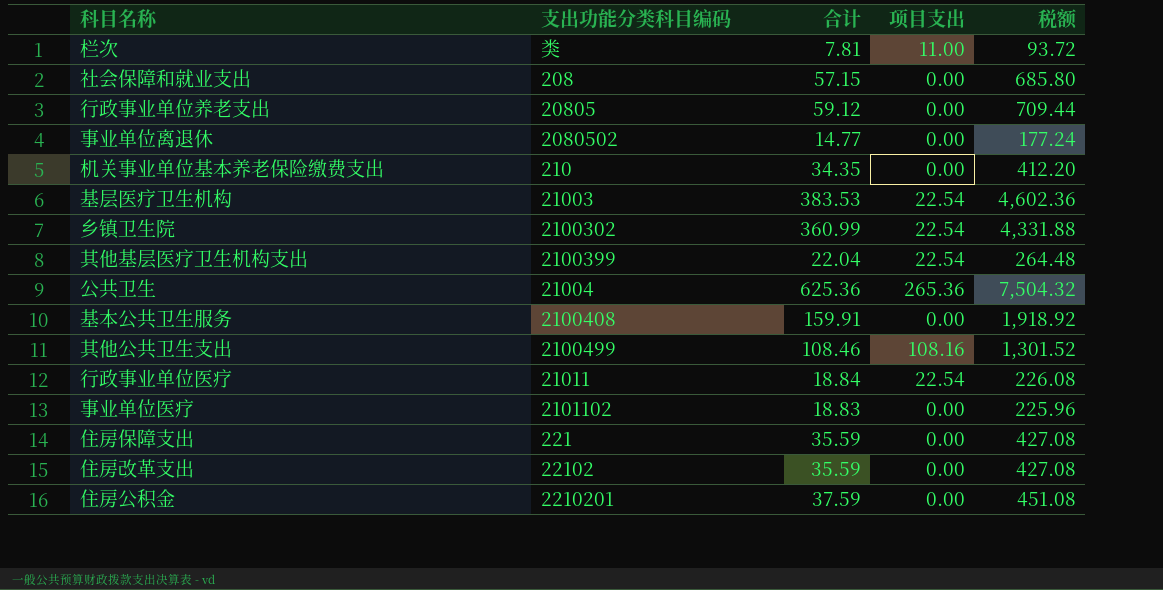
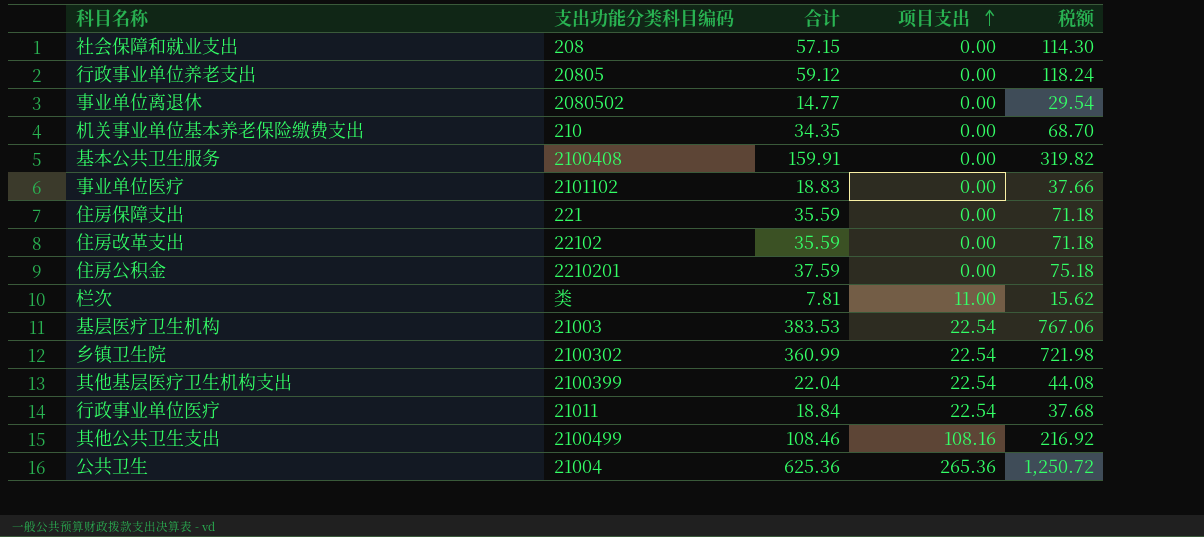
row order: none -> 项目支出 ascending
column 税额 | formula: [合计] * 12 -> [合计] * 2

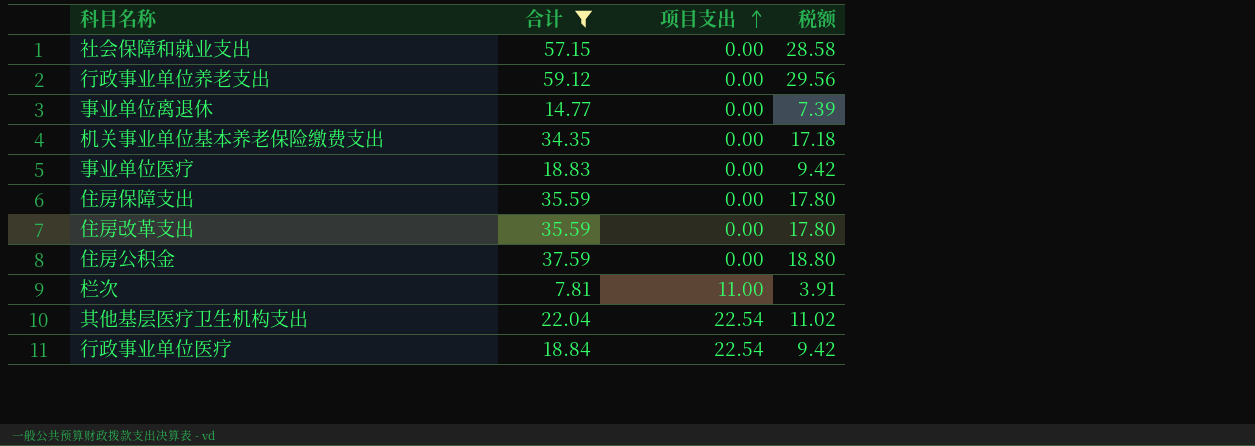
filter: none -> 合计 <= 59.12
column 支出功能分类科目编码 | position: 2 -> none
column 税额 | formula: [合计] * 2 -> [合计] * 0.5

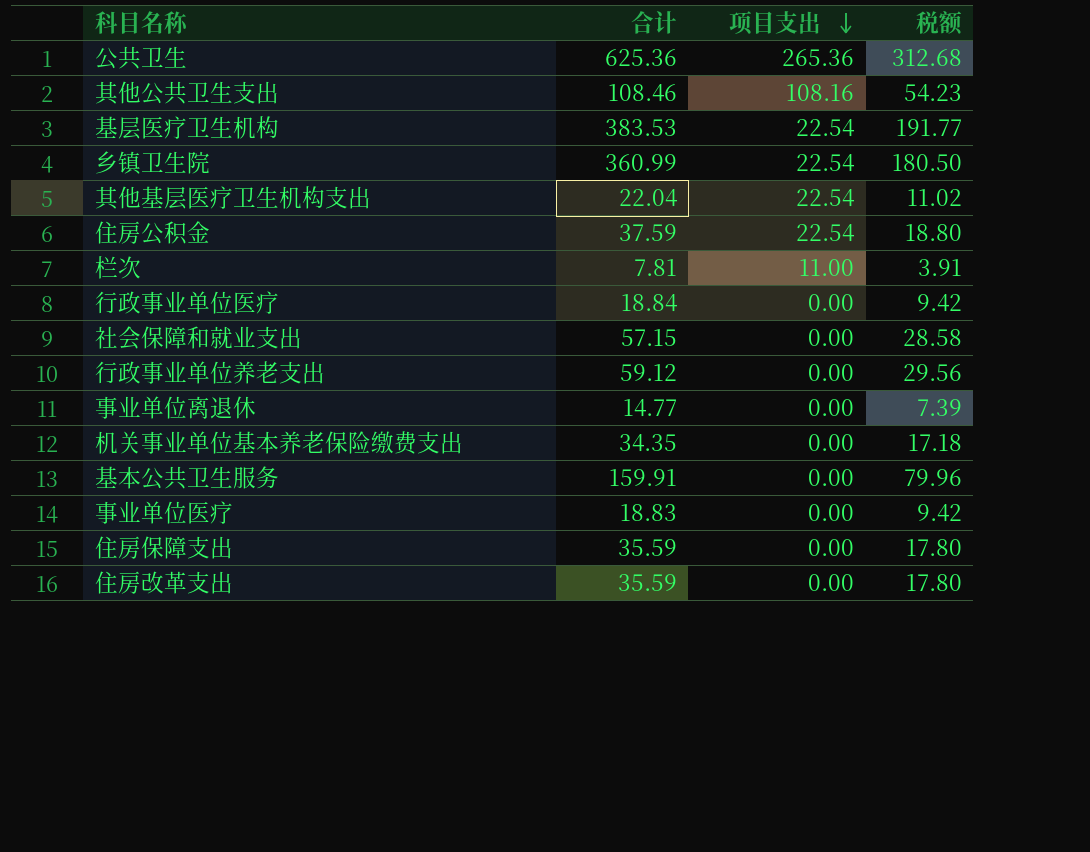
filter: 合计 <= 59.12 -> none
row order: 项目支出 ascending -> 项目支出 descending
住房公积金 | 项目支出: 0.00 -> 22.54
行政事业单位医疗 | 项目支出: 22.54 -> 0.00

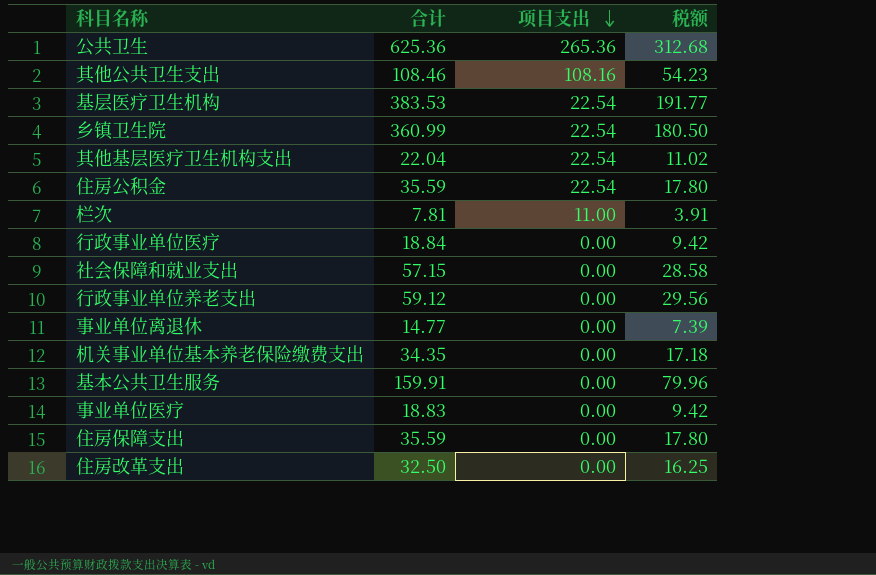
住房公积金 | 合计: 37.59 -> 35.59
住房公积金 | 税额: 18.80 -> 17.80
住房改革支出 | 合计: 35.59 -> 32.50
住房改革支出 | 税额: 17.80 -> 16.25

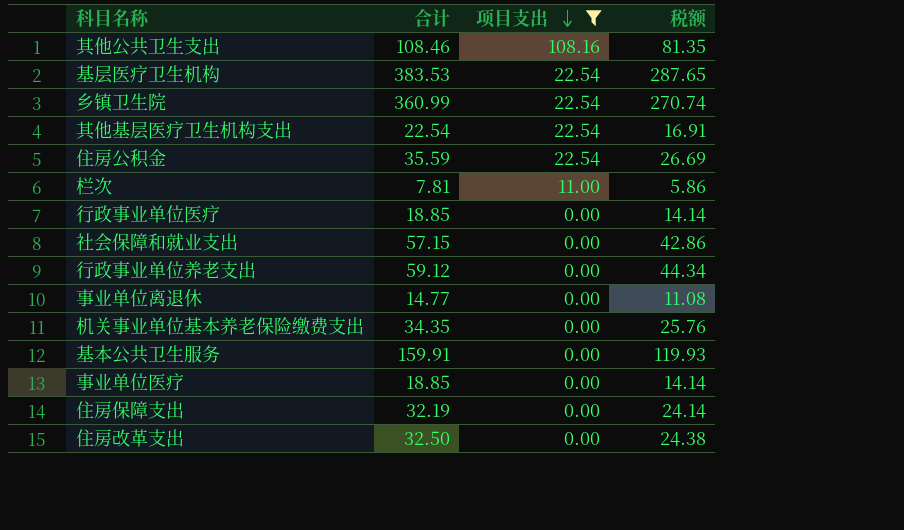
filter: none -> 项目支出 != 265.36
column 税额 | formula: [合计] * 0.5 -> [合计] * 0.75
其他基层医疗卫生机构支出 | 合计: 22.04 -> 22.54
行政事业单位医疗 | 合计: 18.84 -> 18.85
事业单位医疗 | 合计: 18.83 -> 18.85
住房保障支出 | 合计: 35.59 -> 32.19

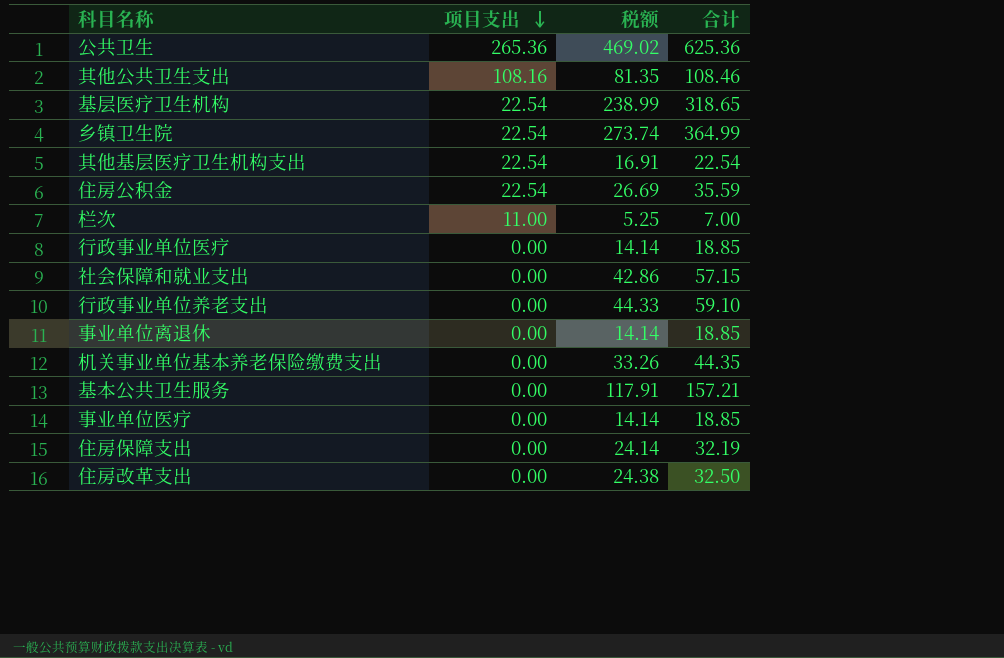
filter: 项目支出 != 265.36 -> none
column 合计 | position: 2 -> 4
基层医疗卫生机构 | 税额: 287.65 -> 238.99
基层医疗卫生机构 | 合计: 383.53 -> 318.65
乡镇卫生院 | 税额: 270.74 -> 273.74
乡镇卫生院 | 合计: 360.99 -> 364.99
栏次 | 税额: 5.86 -> 5.25
栏次 | 合计: 7.81 -> 7.00
行政事业单位养老支出 | 税额: 44.34 -> 44.33
行政事业单位养老支出 | 合计: 59.12 -> 59.10
事业单位离退休 | 税额: 11.08 -> 14.14
事业单位离退休 | 合计: 14.77 -> 18.85
机关事业单位基本养老保险缴费支出 | 税额: 25.76 -> 33.26
机关事业单位基本养老保险缴费支出 | 合计: 34.35 -> 44.35
基本公共卫生服务 | 税额: 119.93 -> 117.91
基本公共卫生服务 | 合计: 159.91 -> 157.21

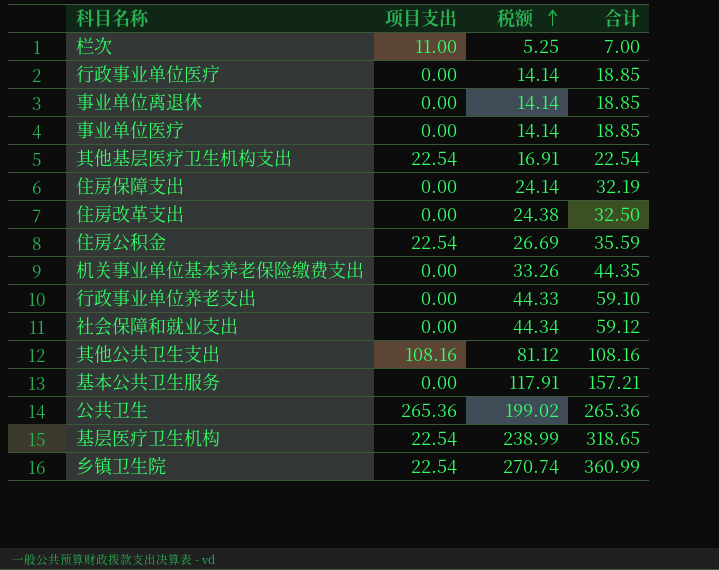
row order: 项目支出 descending -> 税额 ascending
社会保障和就业支出 | 税额: 42.86 -> 44.34
社会保障和就业支出 | 合计: 57.15 -> 59.12
其他公共卫生支出 | 税额: 81.35 -> 81.12
其他公共卫生支出 | 合计: 108.46 -> 108.16
公共卫生 | 税额: 469.02 -> 199.02
公共卫生 | 合计: 625.36 -> 265.36
乡镇卫生院 | 税额: 273.74 -> 270.74
乡镇卫生院 | 合计: 364.99 -> 360.99

